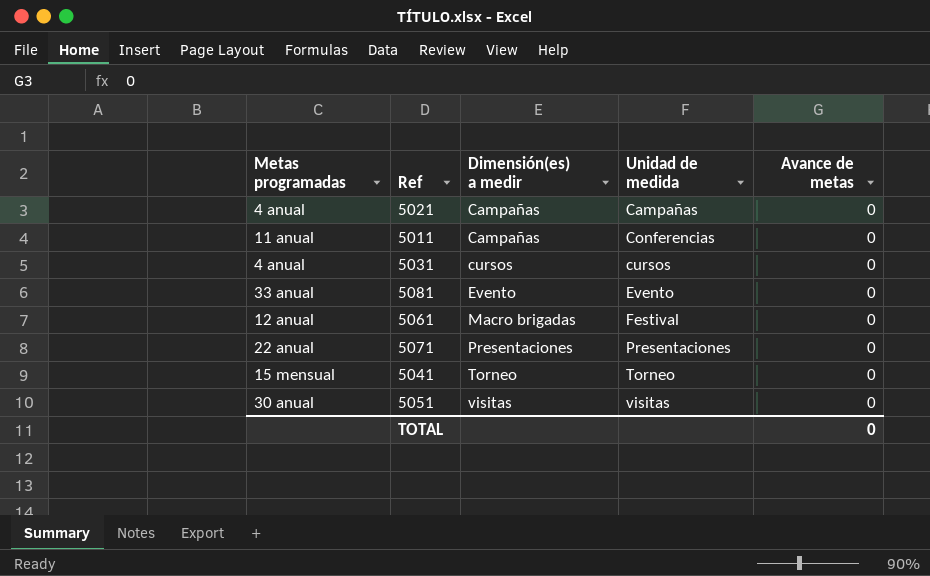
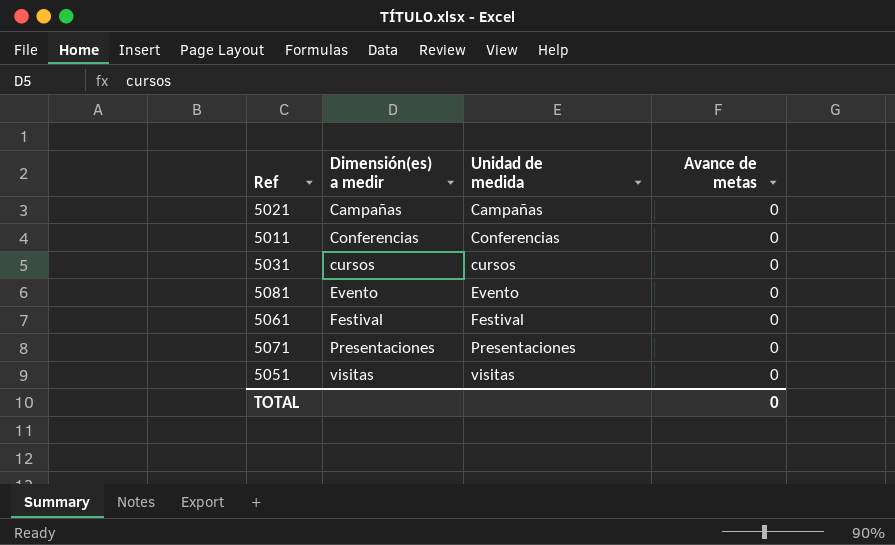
column Metas programadas | position: 1 -> none
row 5041: 15 mensual | Torneo | Torneo | 0 -> none
5011 | Dimensión(es) a medir: Campañas -> Conferencias
5061 | Dimensión(es) a medir: Macro brigadas -> Festival

